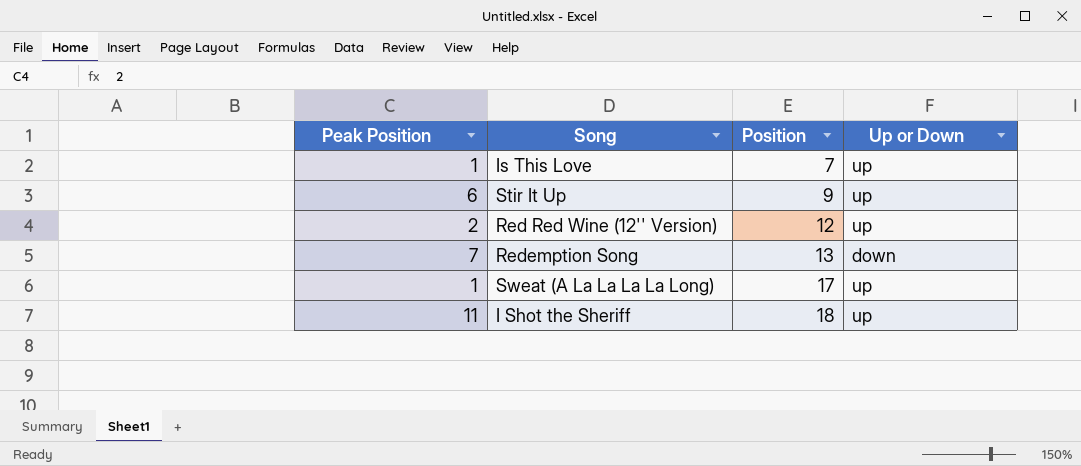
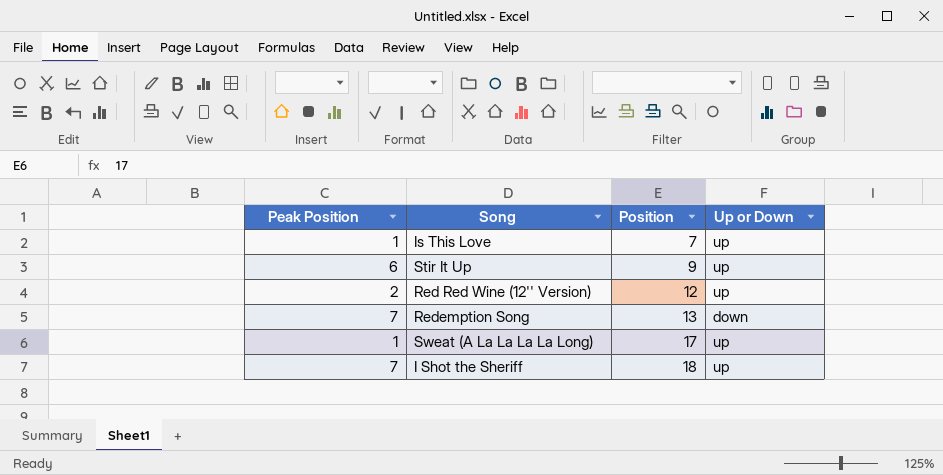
I Shot the Sheriff | Peak Position: 11 -> 7

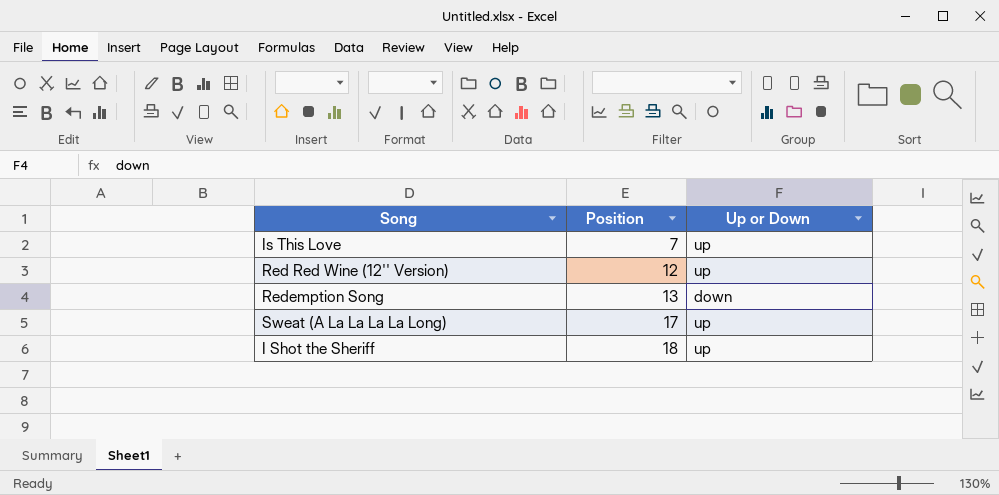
column Peak Position | position: 1 -> none
row Stir It Up: 6 | 9 | up -> none

